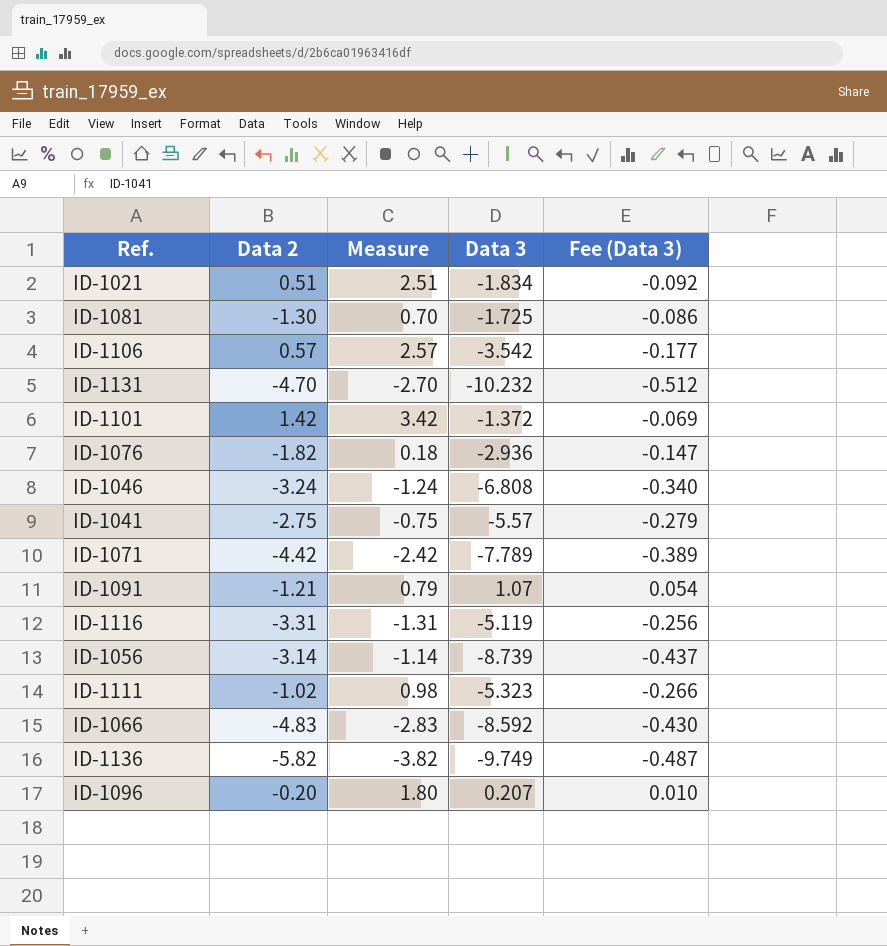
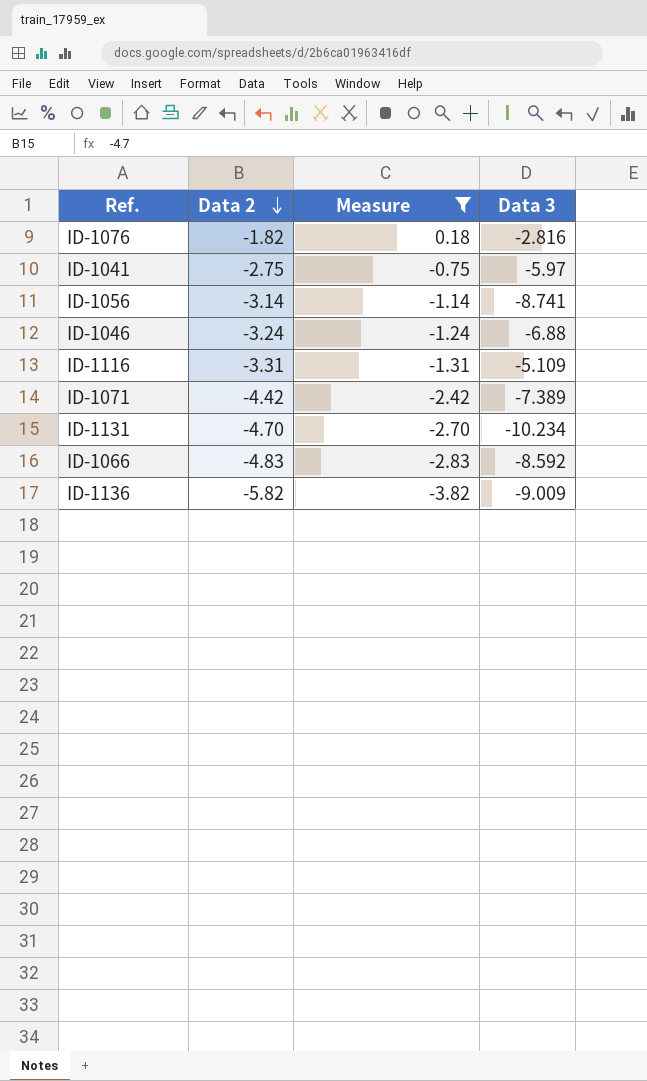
filter: none -> Measure <= 0.18
row order: none -> Data 2 descending
column Fee (Data 3) | formula: [Data 3] * 0.05 -> none
ID-1076 | Data 3: -2.936 -> -2.816
ID-1041 | Data 3: -5.57 -> -5.97
ID-1056 | Data 3: -8.739 -> -8.741
ID-1046 | Data 3: -6.808 -> -6.88
ID-1116 | Data 3: -5.119 -> -5.109
ID-1071 | Data 3: -7.789 -> -7.389
ID-1131 | Data 3: -10.232 -> -10.234
ID-1136 | Data 3: -9.749 -> -9.009

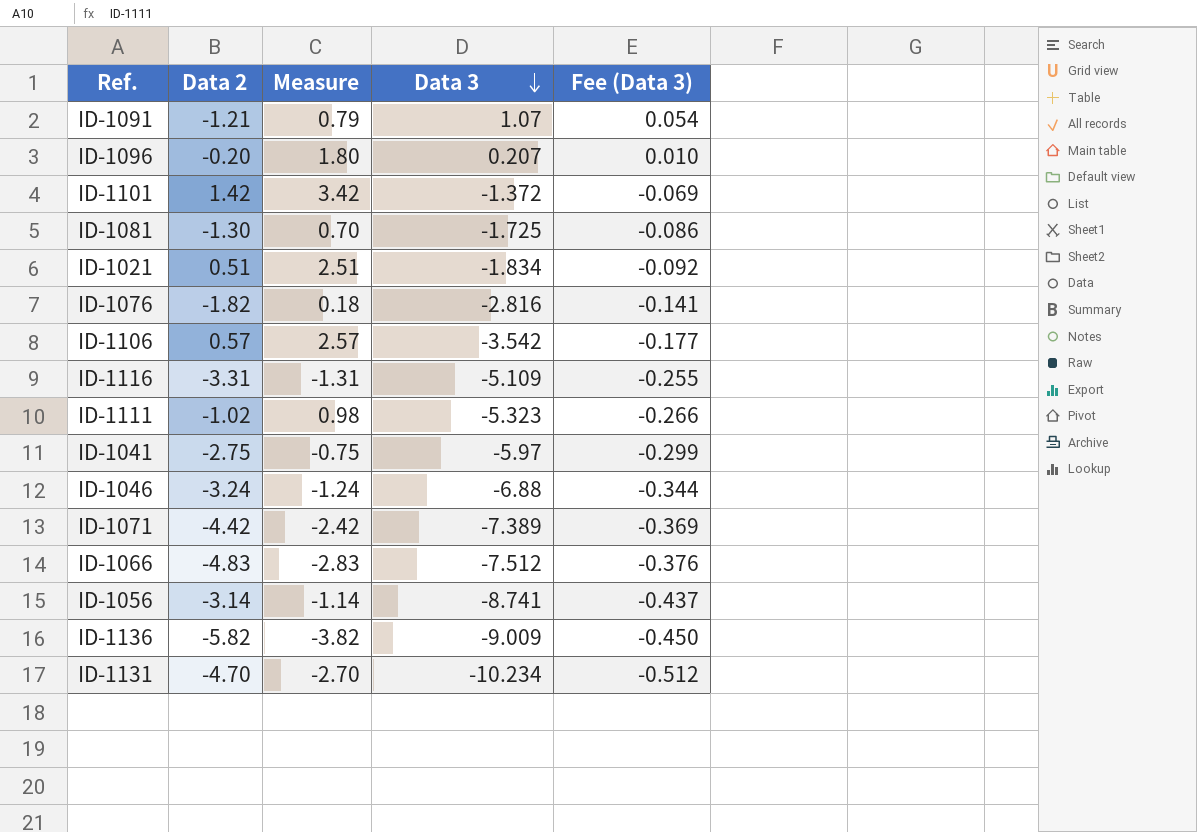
filter: Measure <= 0.18 -> none
row order: Data 2 descending -> Data 3 descending
column Fee (Data 3) | formula: none -> [Data 3] * 0.05
ID-1066 | Data 3: -8.592 -> -7.512

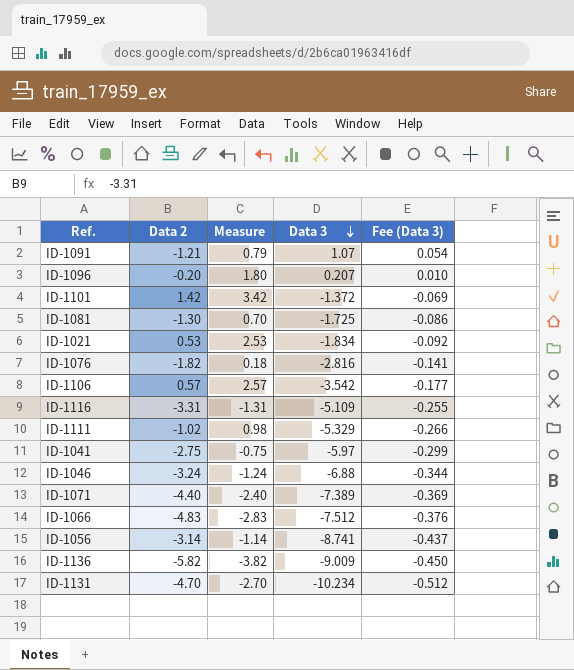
ID-1021 | Data 2: 0.51 -> 0.53
ID-1021 | Measure: 2.51 -> 2.53
ID-1111 | Data 3: -5.323 -> -5.329
ID-1071 | Data 2: -4.42 -> -4.40
ID-1071 | Measure: -2.42 -> -2.40

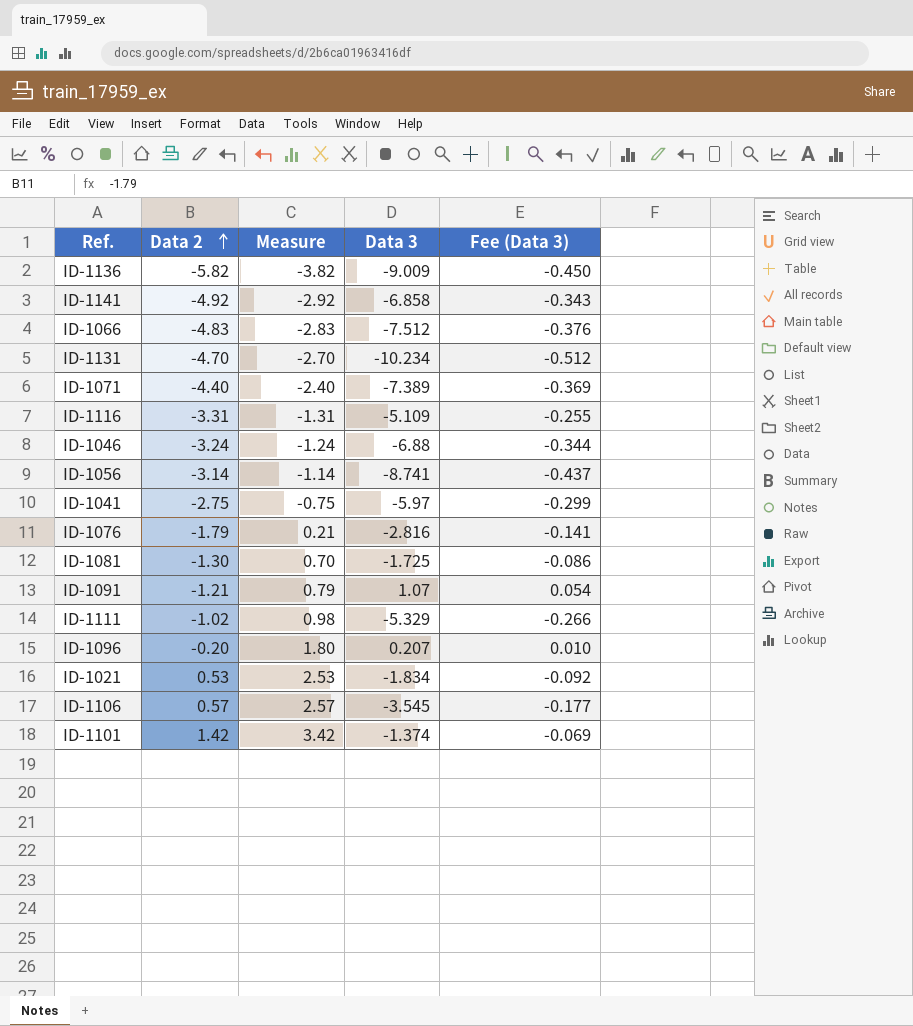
row order: Data 3 descending -> Data 2 ascending
row ID-1141: none -> -4.92 | -2.92 | -6.858 | -0.343
ID-1076 | Data 2: -1.82 -> -1.79
ID-1076 | Measure: 0.18 -> 0.21
ID-1106 | Data 3: -3.542 -> -3.545
ID-1101 | Data 3: -1.372 -> -1.374

